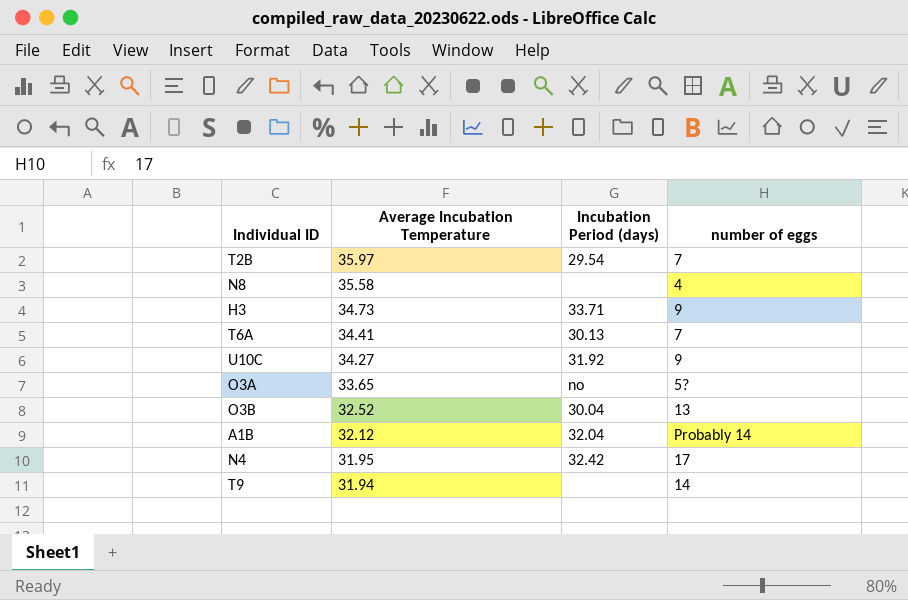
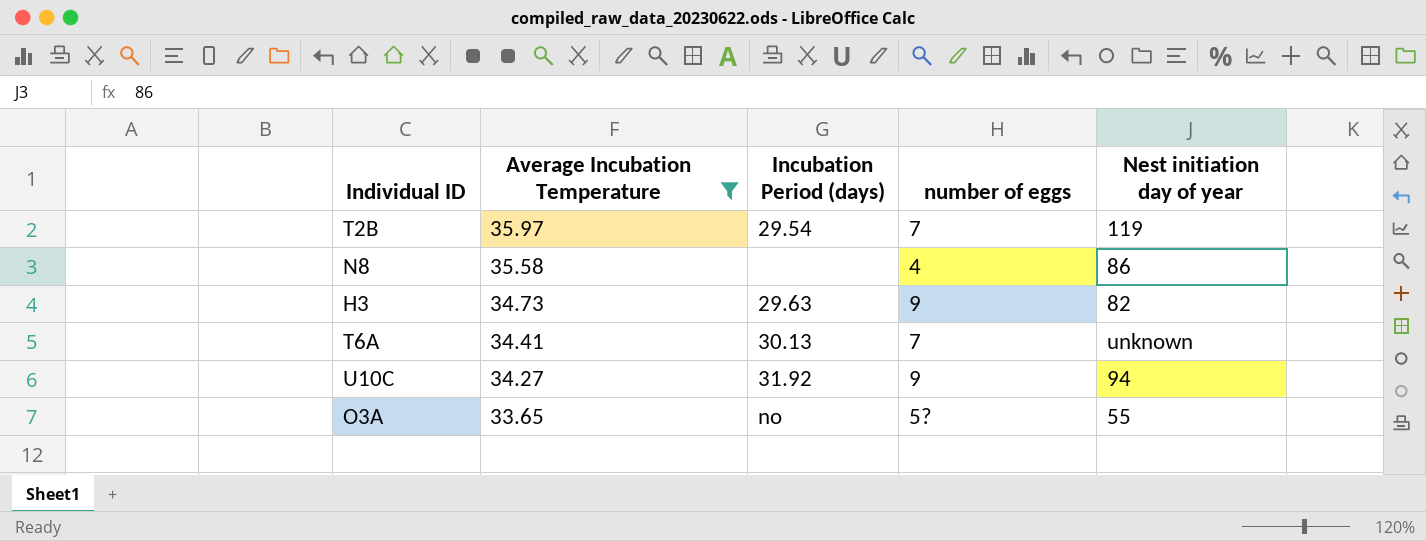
filter: none -> Average Incubation Temperature >= 33.65
column Nest initiation day of year | position: none -> 5
H3 | Incubation Period (days): 33.71 -> 29.63

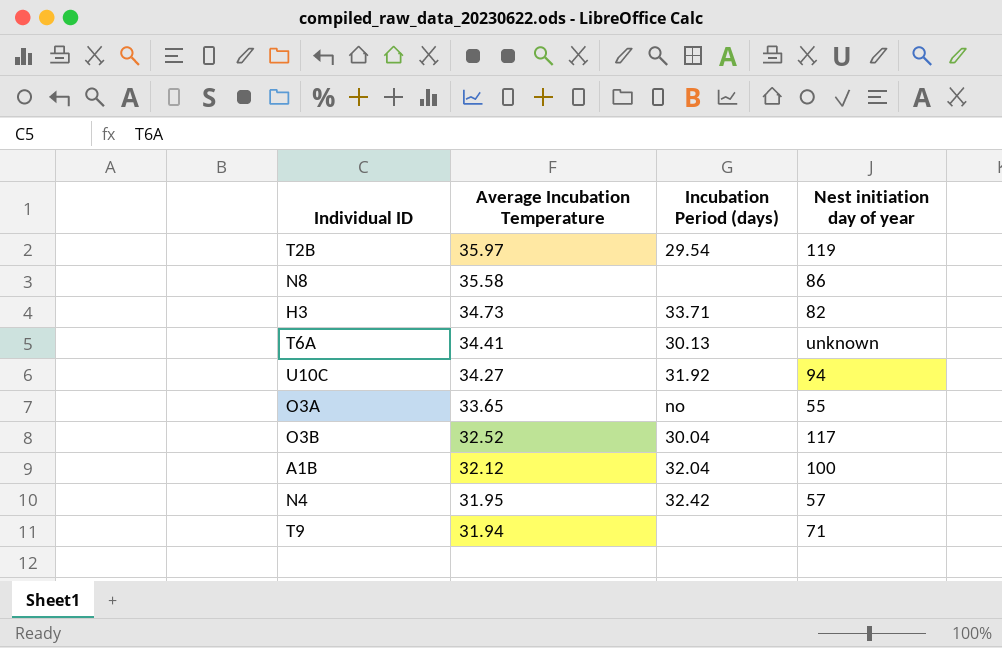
filter: Average Incubation Temperature >= 33.65 -> none
column number of eggs | position: 4 -> none
H3 | Incubation Period (days): 29.63 -> 33.71

